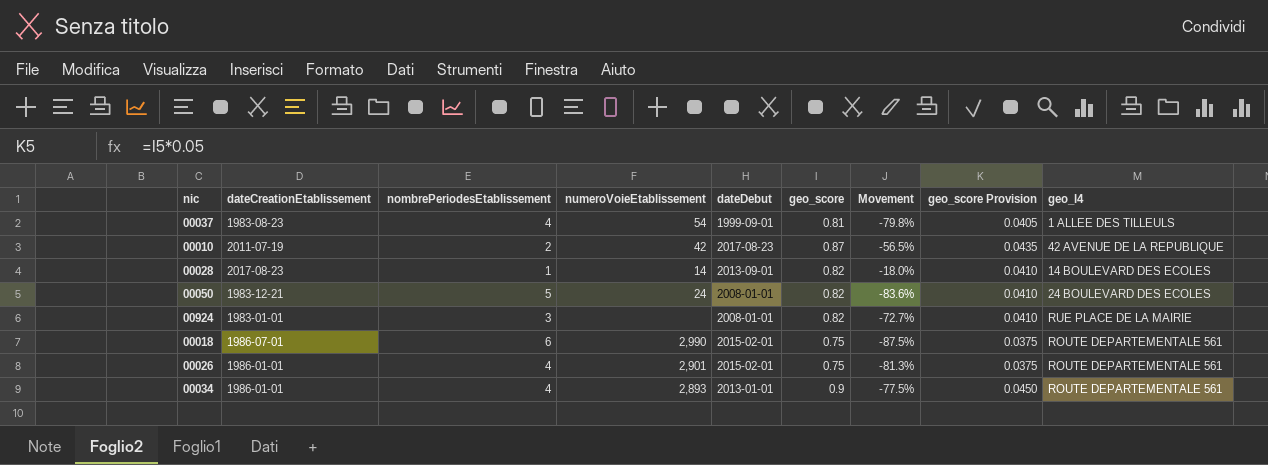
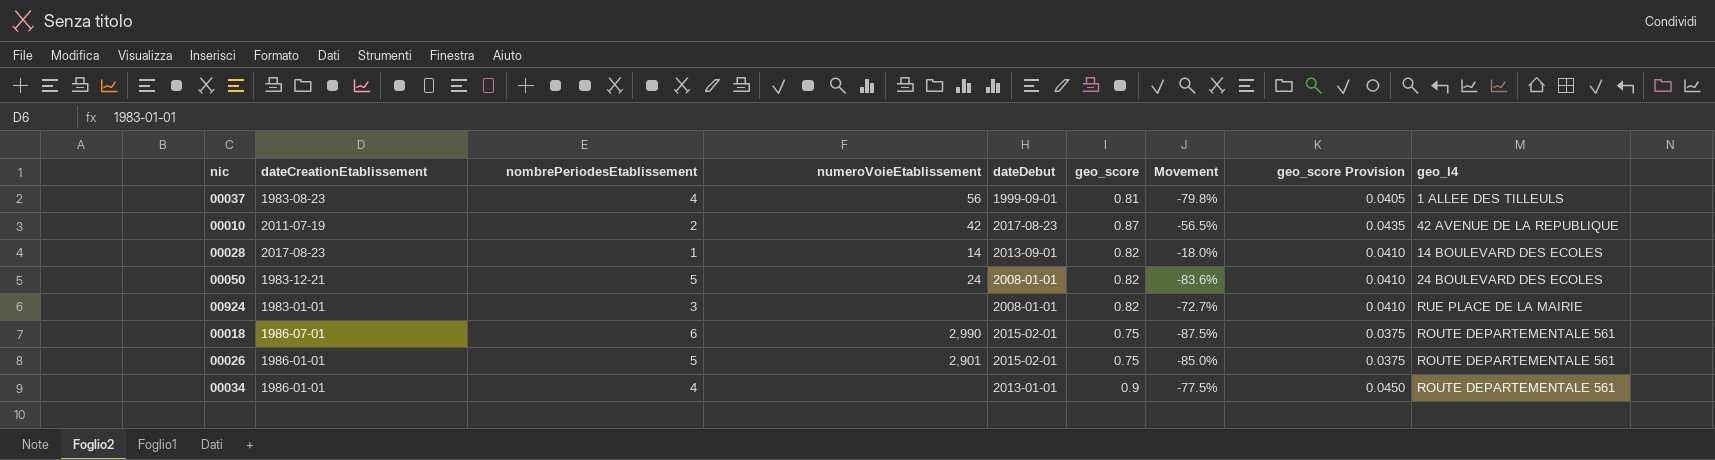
00037 | numeroVoieEtablissement: 54 -> 56
00026 | nombrePeriodesEtablissement: 4 -> 5
00026 | Movement: -81.3% -> -85.0%
00034 | numeroVoieEtablissement: 2,893 -> none

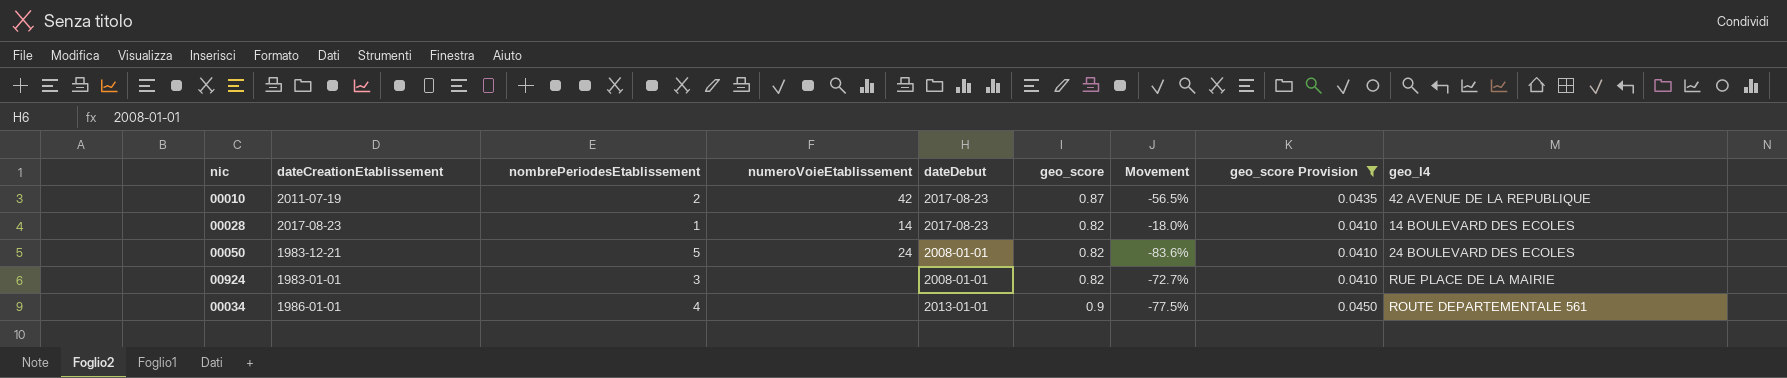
filter: none -> geo_score Provision >= 0.0410
00028 | dateDebut: 2013-09-01 -> 2017-08-23

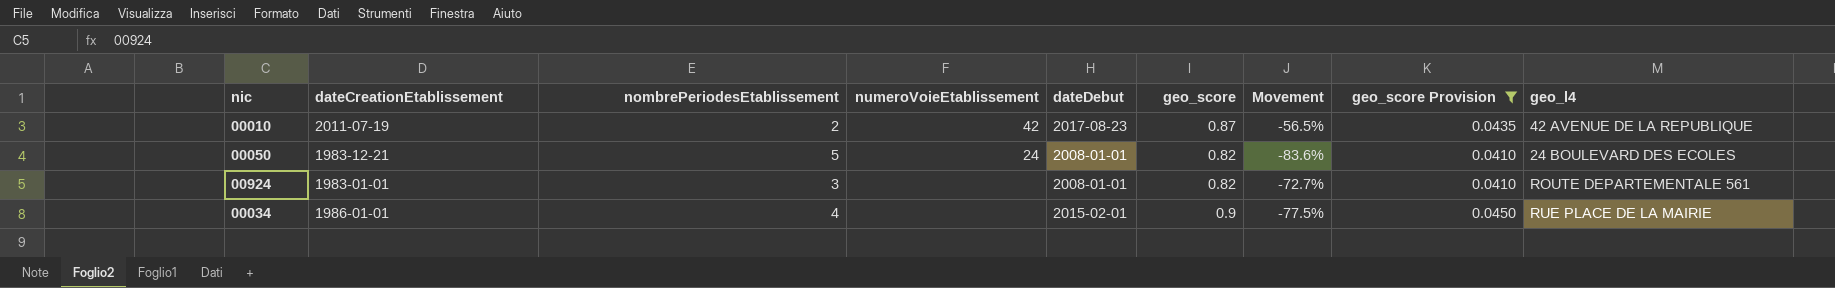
row 00028: 2017-08-23 | 1 | 14 | 2017-08-23 | 0.82 | -18.0% | 0.0410 | 14 BOULEVARD DES ECOLES -> none
00924 | geo_l4: RUE PLACE DE LA MAIRIE -> ROUTE DEPARTEMENTALE 561
00034 | dateDebut: 2013-01-01 -> 2015-02-01
00034 | geo_l4: ROUTE DEPARTEMENTALE 561 -> RUE PLACE DE LA MAIRIE

